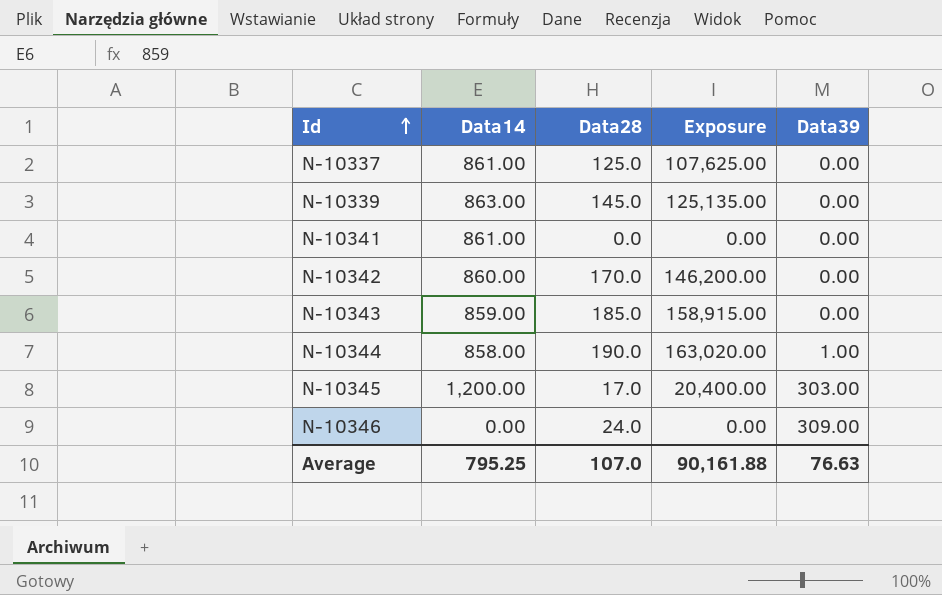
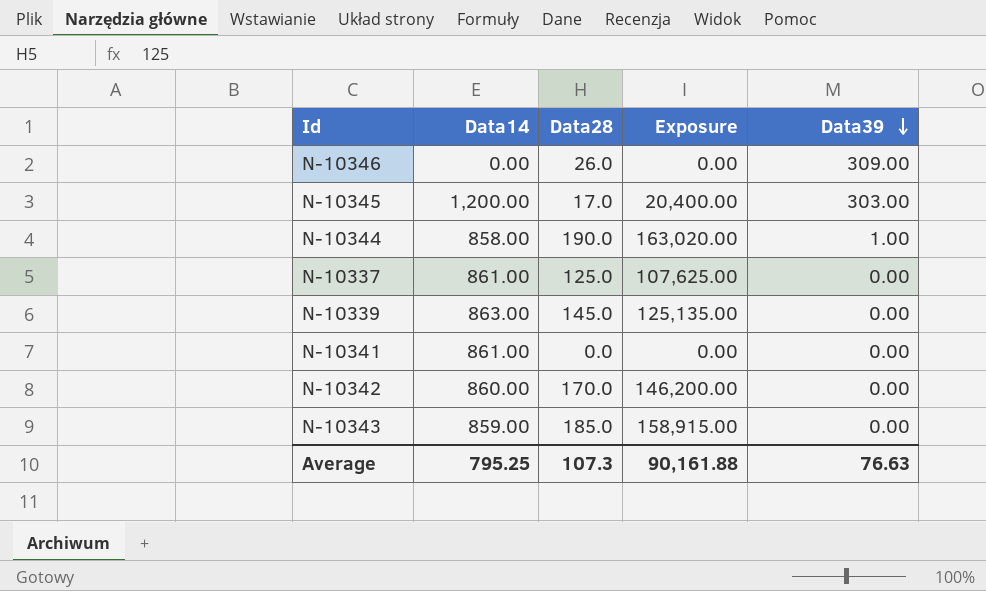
row order: Id ascending -> Data39 descending
N-10346 | Data28: 24.0 -> 26.0
Average | Data28: 107.0 -> 107.3

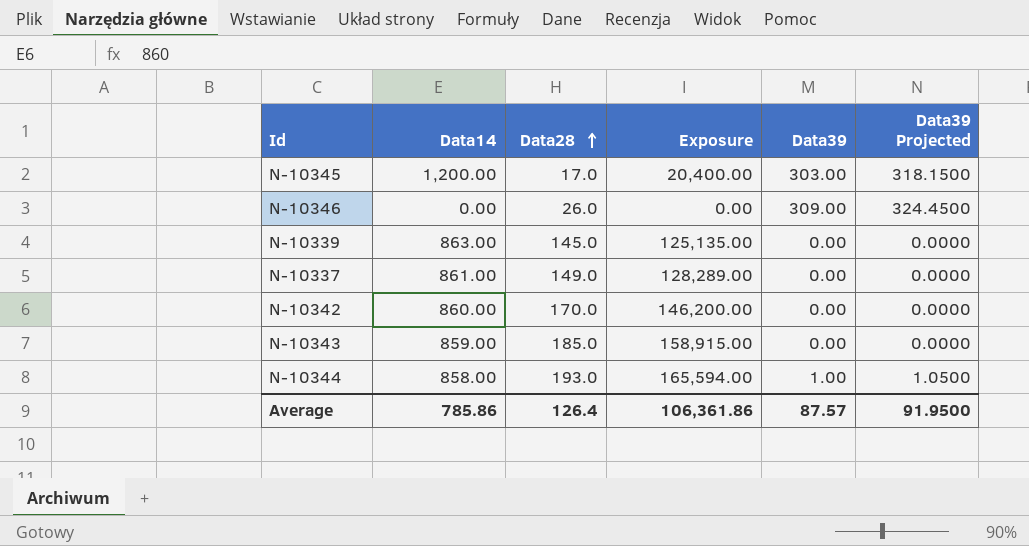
row order: Data39 descending -> Data28 ascending
column Data39 Projected | formula: none -> [Data39] * 1.05
row N-10341: 861.00 | 0.0 | 0.00 | 0.00 -> none
N-10337 | Data28: 125.0 -> 149.0
N-10337 | Exposure: 107,625.00 -> 128,289.00
N-10344 | Data28: 190.0 -> 193.0
N-10344 | Exposure: 163,020.00 -> 165,594.00
Average | Data14: 795.25 -> 785.86
Average | Data28: 107.3 -> 126.4
Average | Exposure: 90,161.88 -> 106,361.86
Average | Data39: 76.63 -> 87.57

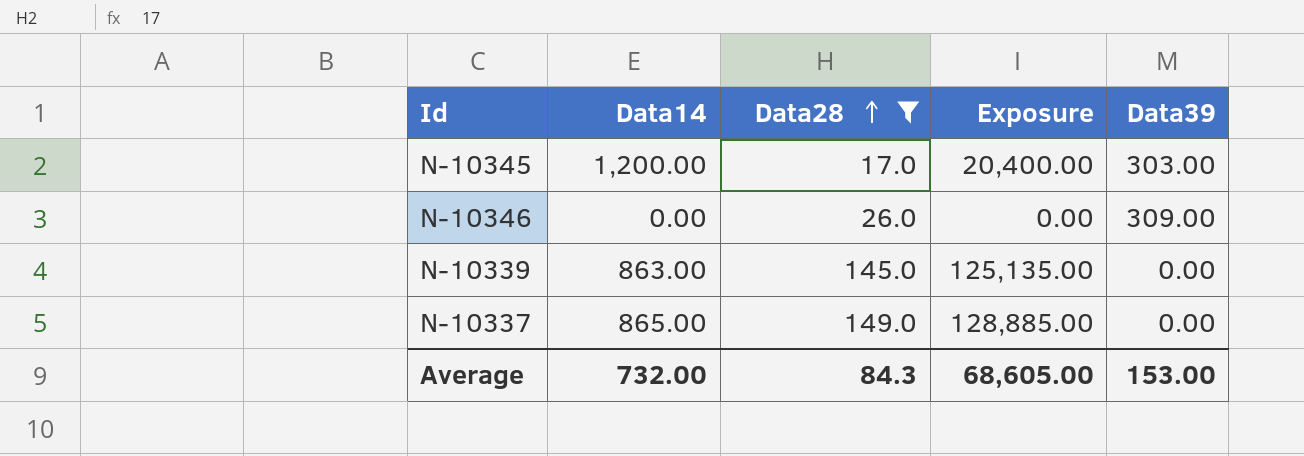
filter: none -> Data28 <= 149.0
column Data39 Projected | formula: [Data39] * 1.05 -> none
N-10337 | Data14: 861.00 -> 865.00
N-10337 | Exposure: 128,289.00 -> 128,885.00
Average | Data14: 785.86 -> 732.00
Average | Data28: 126.4 -> 84.3
Average | Exposure: 106,361.86 -> 68,605.00
Average | Data39: 87.57 -> 153.00

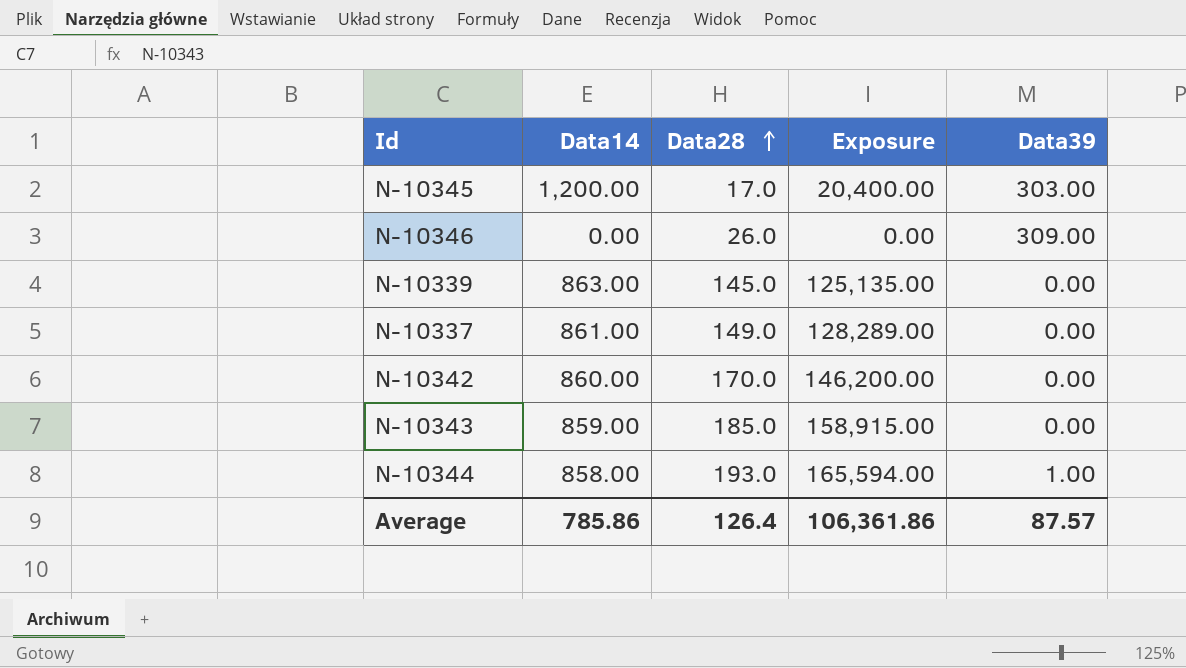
filter: Data28 <= 149.0 -> none
N-10337 | Data14: 865.00 -> 861.00
N-10337 | Exposure: 128,885.00 -> 128,289.00
Average | Data14: 732.00 -> 785.86
Average | Data28: 84.3 -> 126.4
Average | Exposure: 68,605.00 -> 106,361.86
Average | Data39: 153.00 -> 87.57

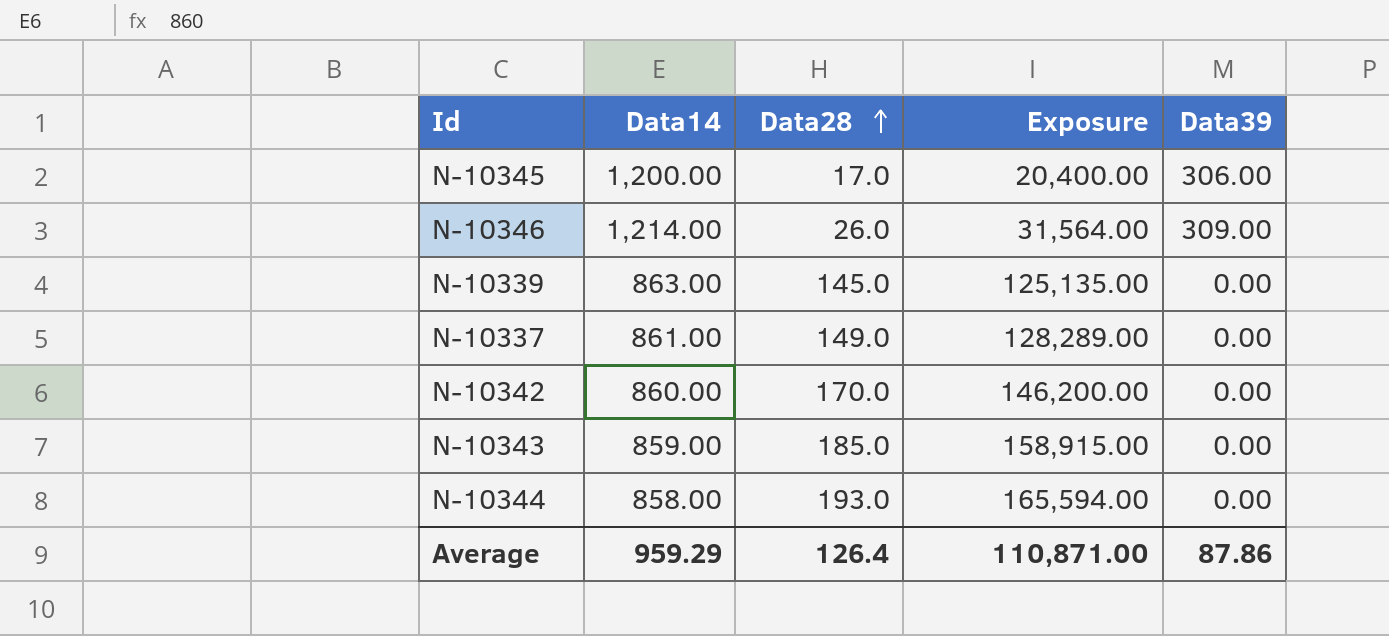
N-10345 | Data39: 303.00 -> 306.00
N-10346 | Data14: 0.00 -> 1,214.00
N-10346 | Exposure: 0.00 -> 31,564.00
N-10344 | Data39: 1.00 -> 0.00
Average | Data14: 785.86 -> 959.29
Average | Exposure: 106,361.86 -> 110,871.00
Average | Data39: 87.57 -> 87.86

